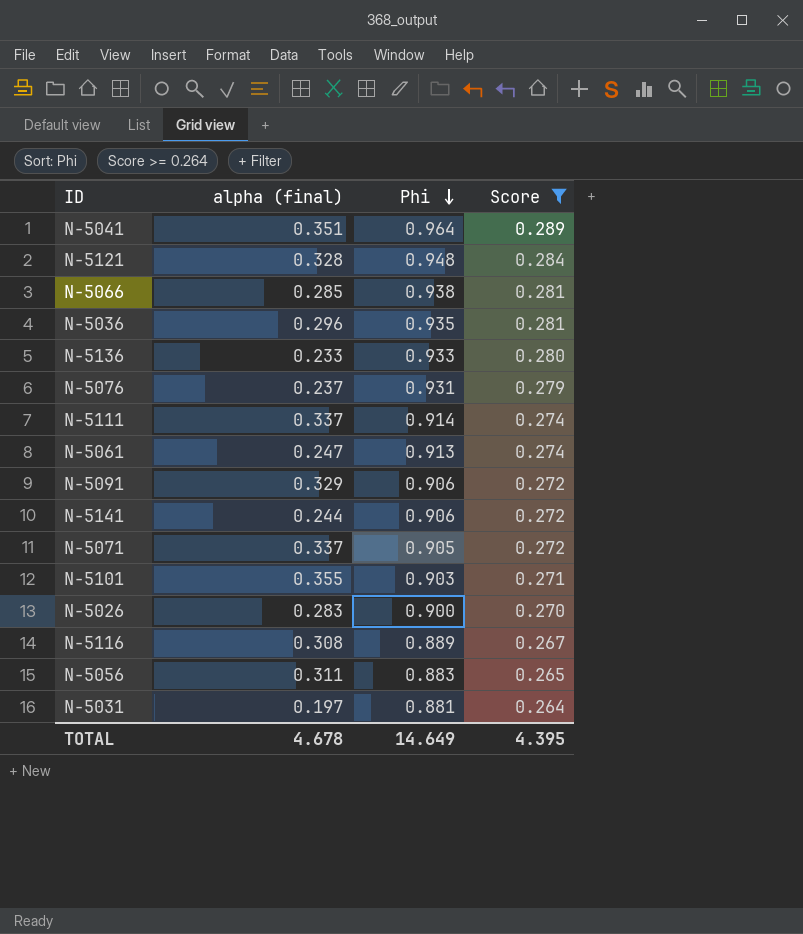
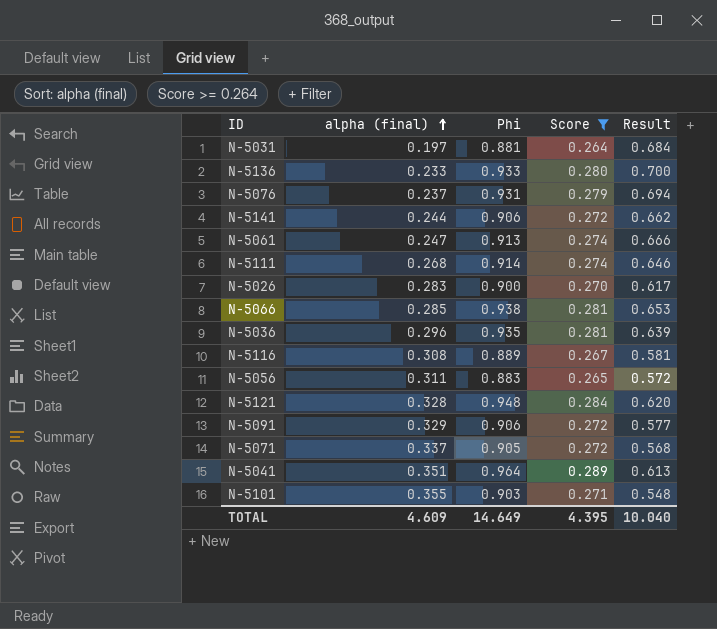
row order: Phi descending -> alpha (final) ascending
column Result | formula: none -> [Phi] - [alpha (final)]
N-5111 | alpha (final): 0.337 -> 0.268
TOTAL | alpha (final): 4.678 -> 4.609

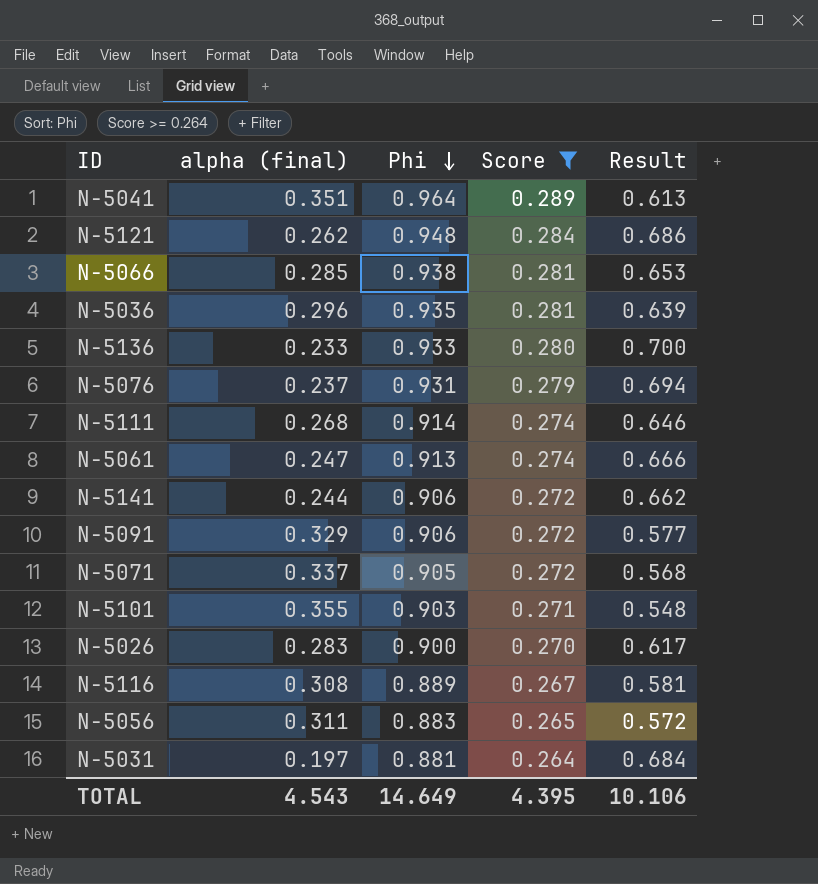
row order: alpha (final) ascending -> Phi descending
N-5121 | alpha (final): 0.328 -> 0.262
N-5121 | Result: 0.620 -> 0.686
TOTAL | alpha (final): 4.609 -> 4.543
TOTAL | Result: 10.040 -> 10.106

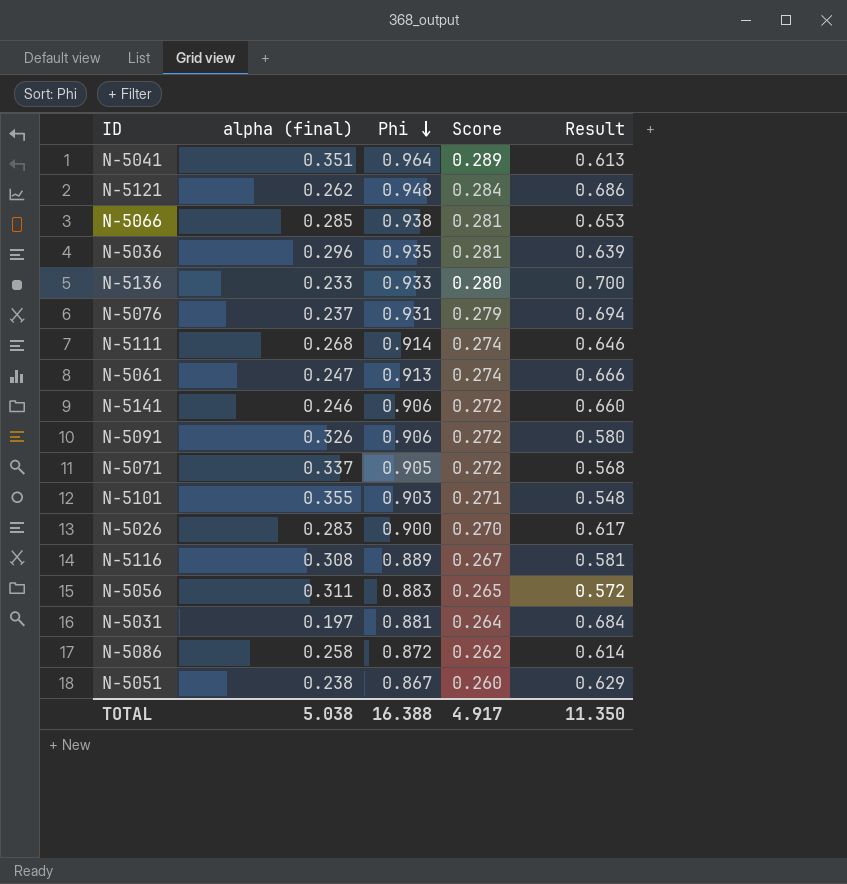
filter: Score >= 0.264 -> none
N-5141 | alpha (final): 0.244 -> 0.246
N-5141 | Result: 0.662 -> 0.660
N-5091 | alpha (final): 0.329 -> 0.326
N-5091 | Result: 0.577 -> 0.580
TOTAL | alpha (final): 4.543 -> 5.038
TOTAL | Phi: 14.649 -> 16.388
TOTAL | Score: 4.395 -> 4.917
TOTAL | Result: 10.106 -> 11.350

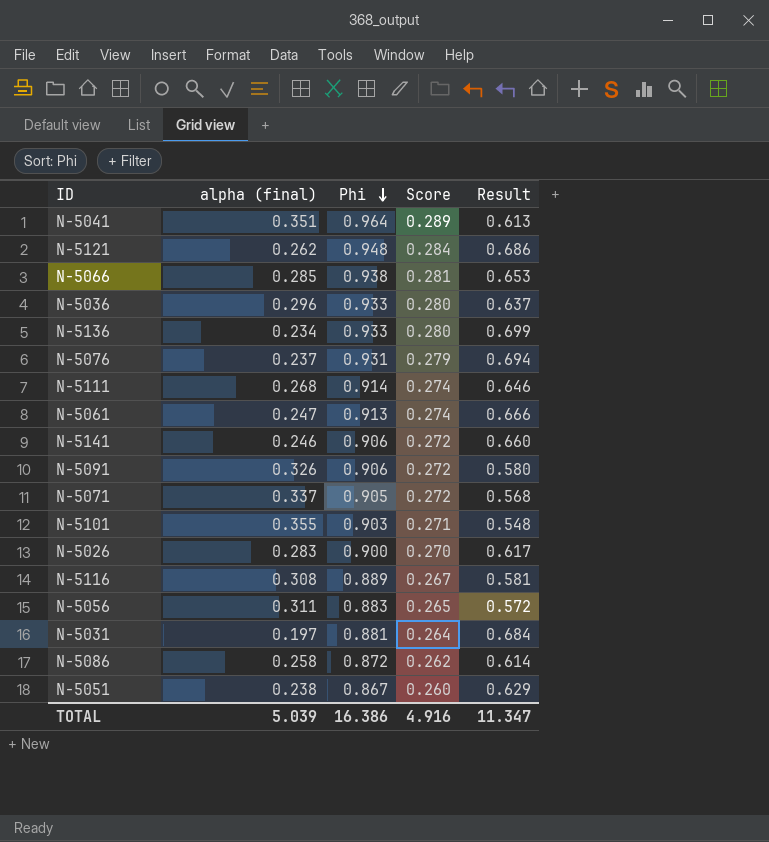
N-5036 | Phi: 0.935 -> 0.933
N-5036 | Score: 0.281 -> 0.280
N-5036 | Result: 0.639 -> 0.637
N-5136 | alpha (final): 0.233 -> 0.234
N-5136 | Result: 0.700 -> 0.699
TOTAL | alpha (final): 5.038 -> 5.039
TOTAL | Phi: 16.388 -> 16.386
TOTAL | Score: 4.917 -> 4.916
TOTAL | Result: 11.350 -> 11.347

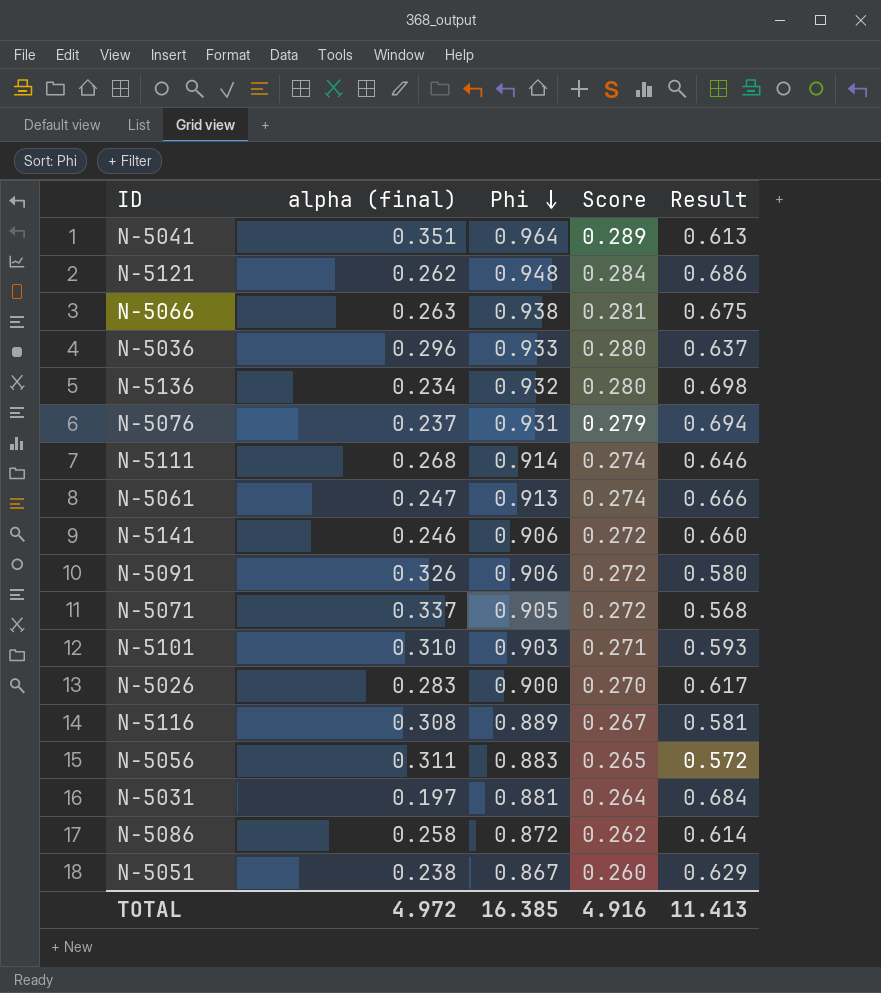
N-5066 | alpha (final): 0.285 -> 0.263
N-5066 | Result: 0.653 -> 0.675
N-5136 | Phi: 0.933 -> 0.932
N-5136 | Result: 0.699 -> 0.698
N-5101 | alpha (final): 0.355 -> 0.310
N-5101 | Result: 0.548 -> 0.593
TOTAL | alpha (final): 5.039 -> 4.972
TOTAL | Phi: 16.386 -> 16.385
TOTAL | Result: 11.347 -> 11.413

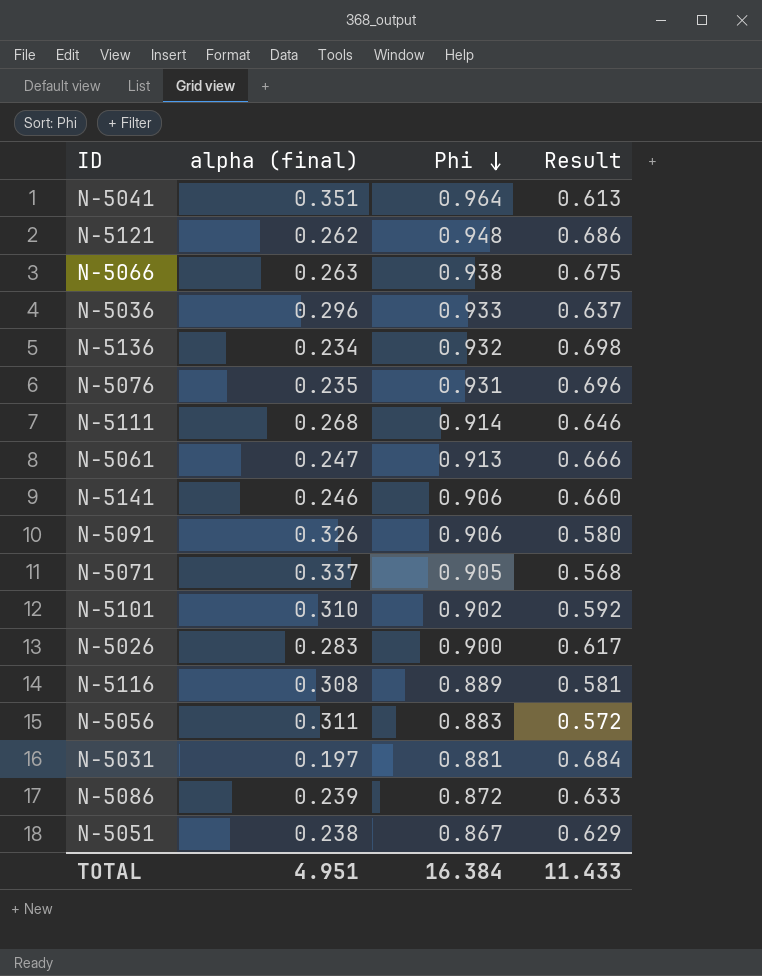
column Score | formula: [Phi] * 0.3 -> none
N-5076 | alpha (final): 0.237 -> 0.235
N-5076 | Result: 0.694 -> 0.696
N-5101 | Phi: 0.903 -> 0.902
N-5101 | Result: 0.593 -> 0.592
N-5086 | alpha (final): 0.258 -> 0.239
N-5086 | Result: 0.614 -> 0.633
TOTAL | alpha (final): 4.972 -> 4.951
TOTAL | Phi: 16.385 -> 16.384
TOTAL | Result: 11.413 -> 11.433

